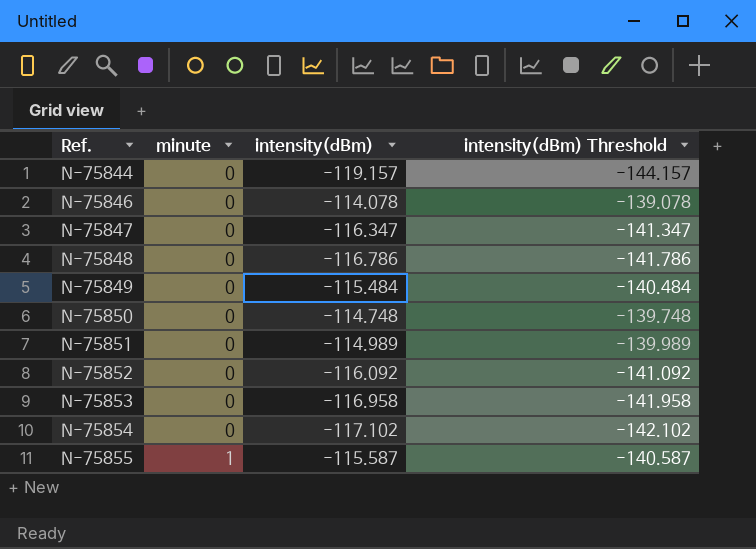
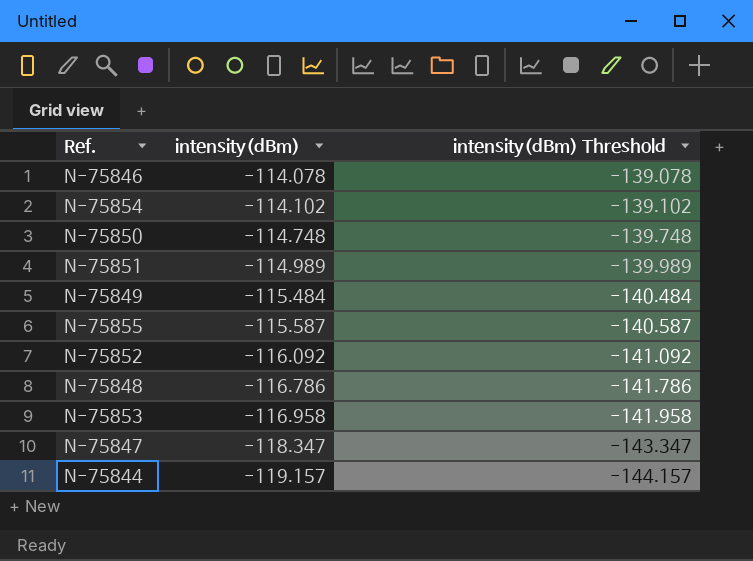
row order: Ref. ascending -> intensity(dBm) descending
column minute | position: 2 -> none
N-75854 | intensity(dBm): -117.102 -> -114.102
N-75854 | intensity(dBm) Threshold: -142.102 -> -139.102
N-75847 | intensity(dBm): -116.347 -> -118.347
N-75847 | intensity(dBm) Threshold: -141.347 -> -143.347

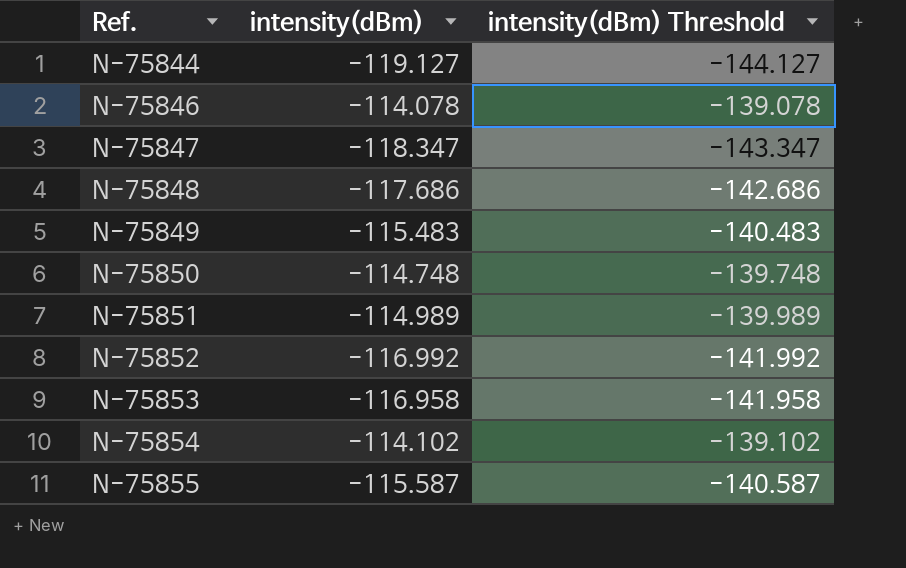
row order: intensity(dBm) descending -> Ref. ascending
N-75844 | intensity(dBm): -119.157 -> -119.127
N-75844 | intensity(dBm) Threshold: -144.157 -> -144.127
N-75848 | intensity(dBm): -116.786 -> -117.686
N-75848 | intensity(dBm) Threshold: -141.786 -> -142.686
N-75849 | intensity(dBm): -115.484 -> -115.483
N-75849 | intensity(dBm) Threshold: -140.484 -> -140.483
N-75852 | intensity(dBm): -116.092 -> -116.992
N-75852 | intensity(dBm) Threshold: -141.092 -> -141.992

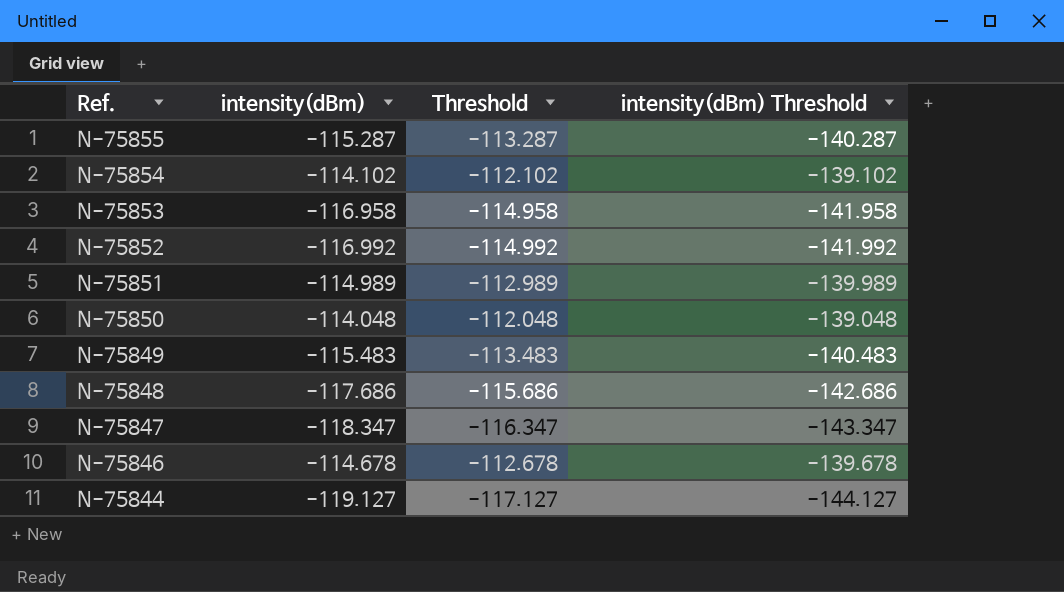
row order: Ref. ascending -> Ref. descending
column Threshold | formula: none -> [intensity(dBm)] + 2
N-75855 | intensity(dBm): -115.587 -> -115.287
N-75855 | intensity(dBm) Threshold: -140.587 -> -140.287
N-75850 | intensity(dBm): -114.748 -> -114.048
N-75850 | intensity(dBm) Threshold: -139.748 -> -139.048
N-75846 | intensity(dBm): -114.078 -> -114.678
N-75846 | intensity(dBm) Threshold: -139.078 -> -139.678

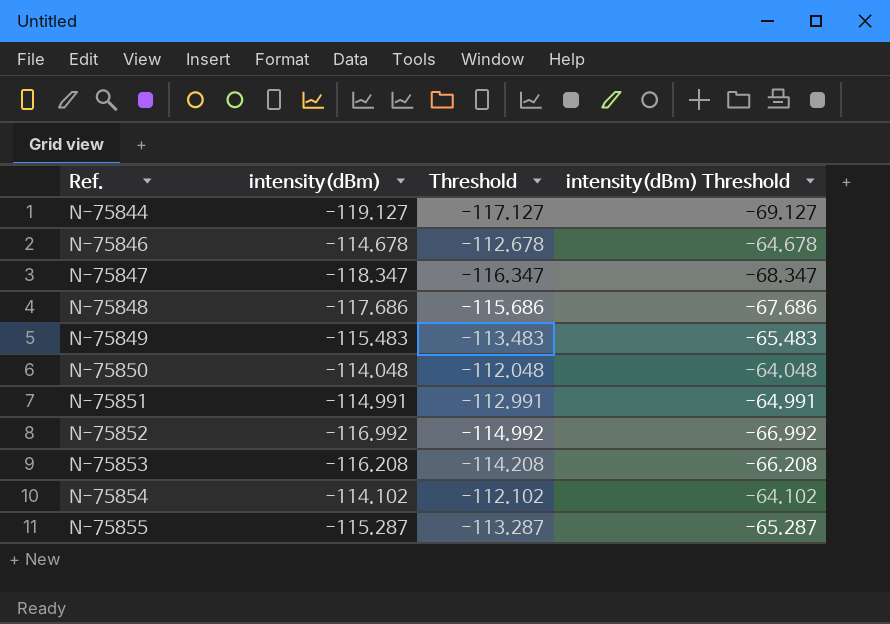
row order: Ref. descending -> Ref. ascending
column intensity(dBm) Threshold | formula: [intensity(dBm)] - 25 -> [intensity(dBm)] + 50
N-75851 | intensity(dBm): -114.989 -> -114.991
N-75851 | Threshold: -112.989 -> -112.991
N-75853 | intensity(dBm): -116.958 -> -116.208
N-75853 | Threshold: -114.958 -> -114.208

